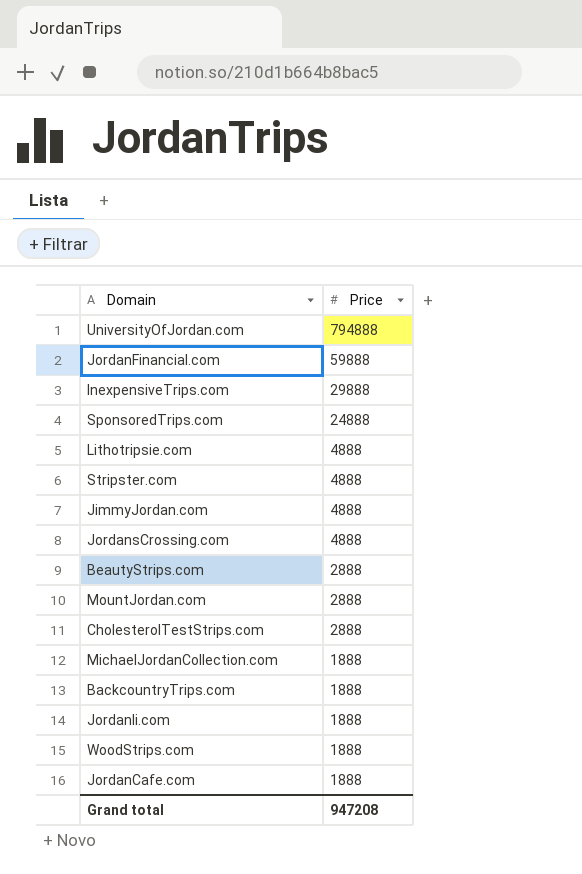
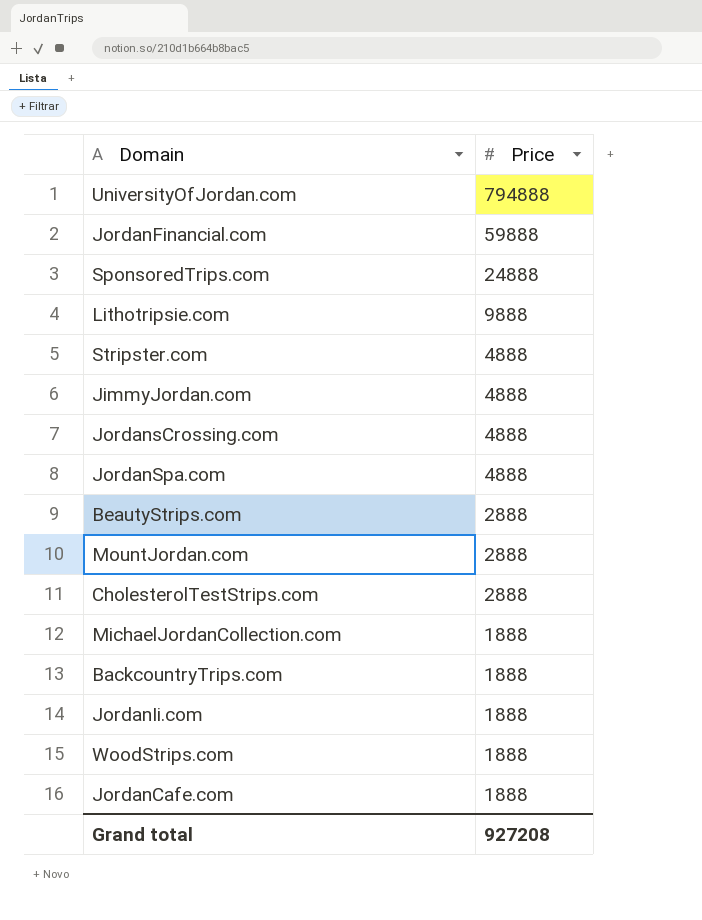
row InexpensiveTrips.com: 29888 -> none
Lithotripsie.com | Price: 4888 -> 9888
row JordanSpa.com: none -> 4888
Grand total | Price: 947208 -> 927208

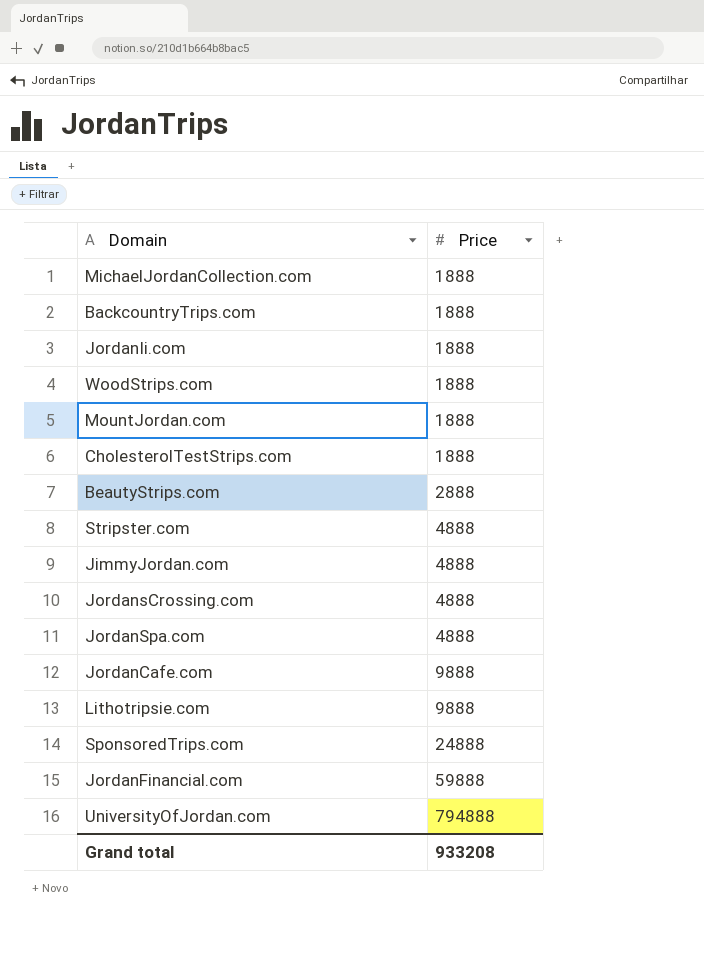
row order: Price descending -> Price ascending
MountJordan.com | Price: 2888 -> 1888
CholesterolTestStrips.com | Price: 2888 -> 1888
JordanCafe.com | Price: 1888 -> 9888
Grand total | Price: 927208 -> 933208

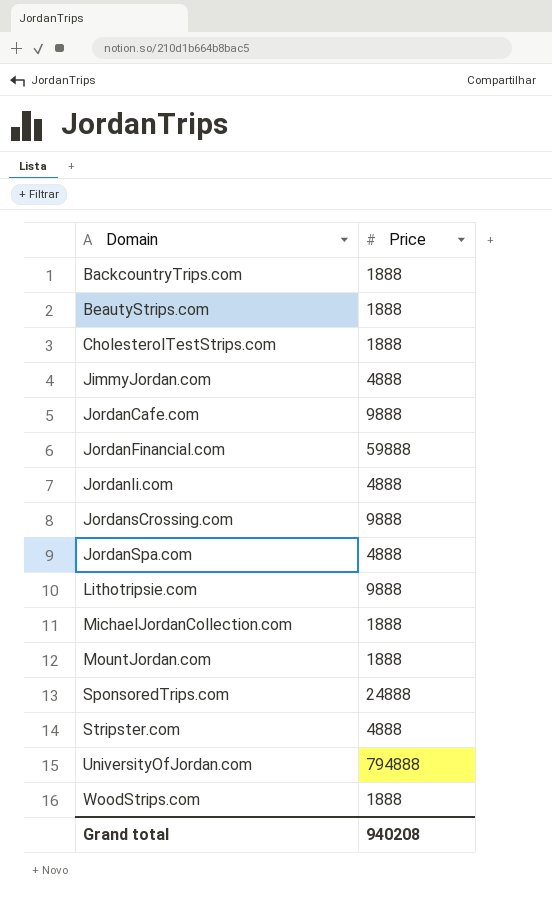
row order: Price ascending -> Domain ascending
BeautyStrips.com | Price: 2888 -> 1888
JordanIi.com | Price: 1888 -> 4888
JordansCrossing.com | Price: 4888 -> 9888
Grand total | Price: 933208 -> 940208

